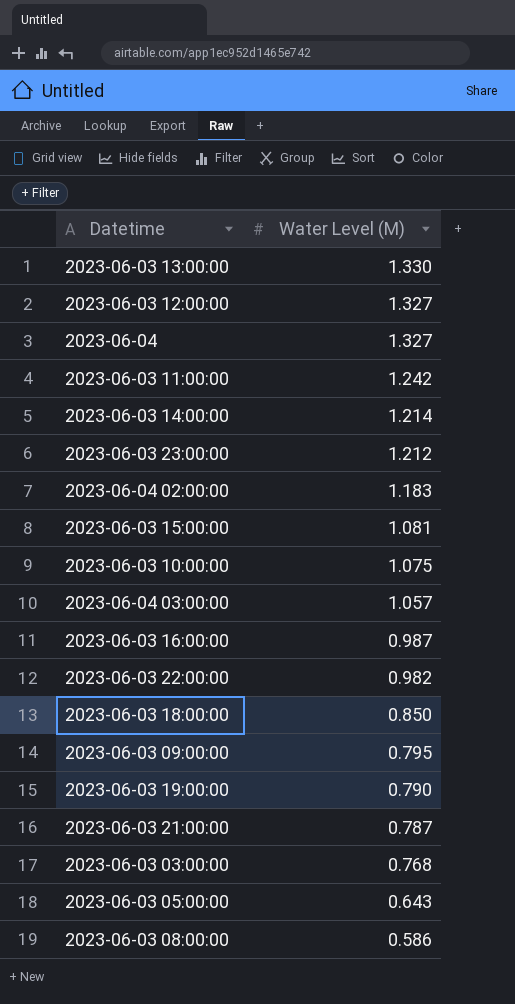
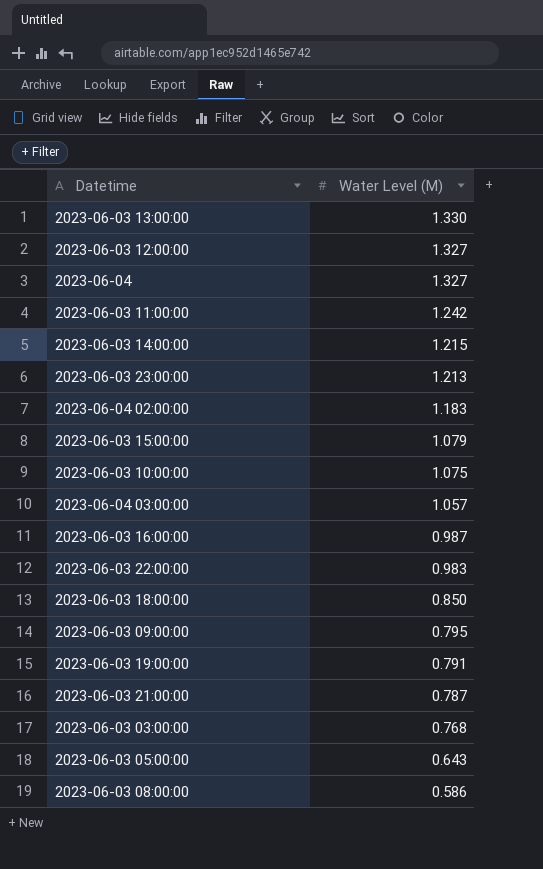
2023-06-03 14:00:00 | Water Level (M): 1.214 -> 1.215
2023-06-03 23:00:00 | Water Level (M): 1.212 -> 1.213
2023-06-03 15:00:00 | Water Level (M): 1.081 -> 1.079
2023-06-03 22:00:00 | Water Level (M): 0.982 -> 0.983
2023-06-03 19:00:00 | Water Level (M): 0.790 -> 0.791

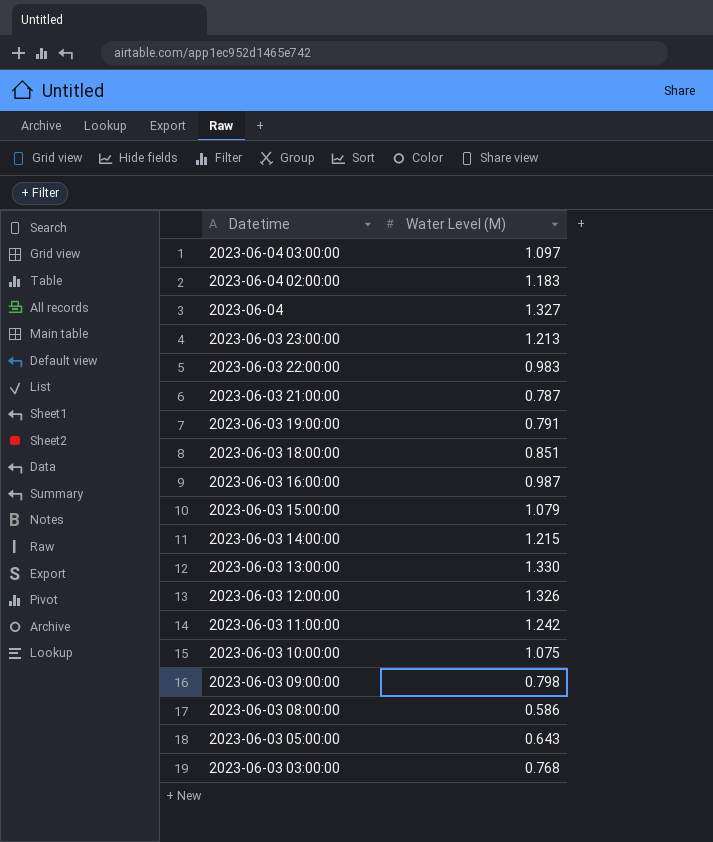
row order: Water Level (M) descending -> Datetime descending
2023-06-04 03:00:00 | Water Level (M): 1.057 -> 1.097
2023-06-03 18:00:00 | Water Level (M): 0.850 -> 0.851
2023-06-03 12:00:00 | Water Level (M): 1.327 -> 1.326
2023-06-03 09:00:00 | Water Level (M): 0.795 -> 0.798

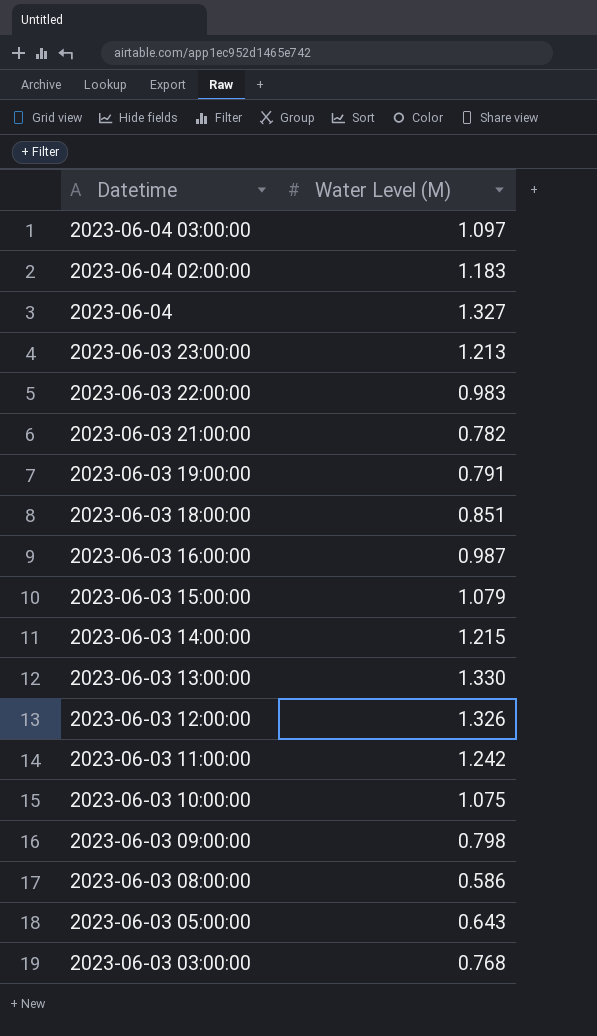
2023-06-03 21:00:00 | Water Level (M): 0.787 -> 0.782

